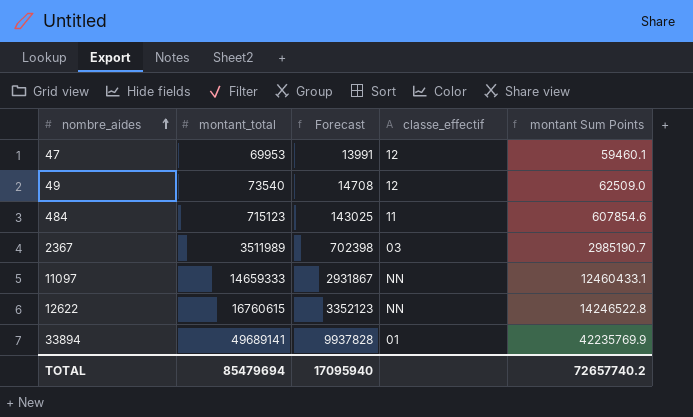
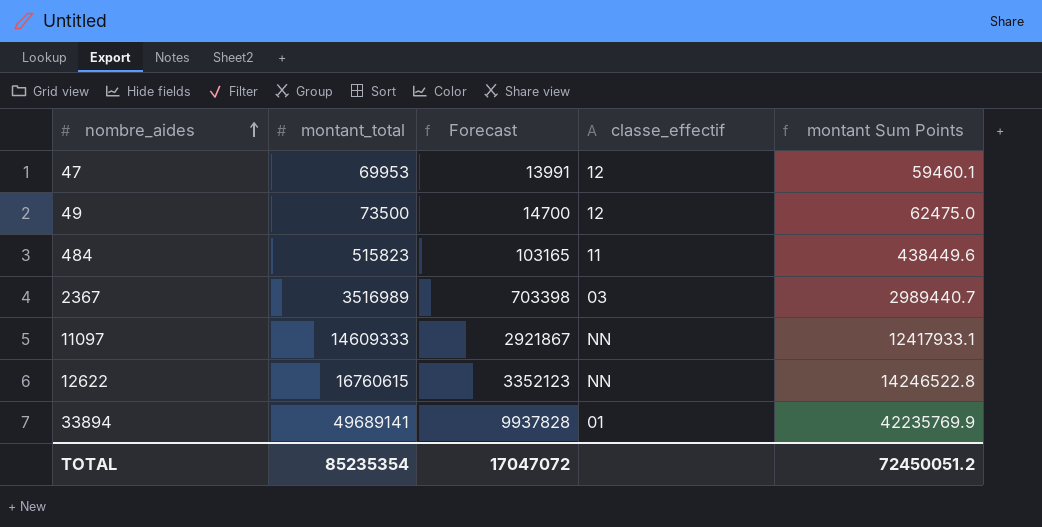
49 | montant_total: 73540 -> 73500
49 | Forecast: 14708 -> 14700
49 | montant Sum Points: 62509.0 -> 62475.0
484 | montant_total: 715123 -> 515823
484 | Forecast: 143025 -> 103165
484 | montant Sum Points: 607854.6 -> 438449.6
2367 | montant_total: 3511989 -> 3516989
2367 | Forecast: 702398 -> 703398
2367 | montant Sum Points: 2985190.7 -> 2989440.7
11097 | montant_total: 14659333 -> 14609333
11097 | Forecast: 2931867 -> 2921867
11097 | montant Sum Points: 12460433.1 -> 12417933.1
TOTAL | montant_total: 85479694 -> 85235354
TOTAL | Forecast: 17095940 -> 17047072
TOTAL | montant Sum Points: 72657740.2 -> 72450051.2

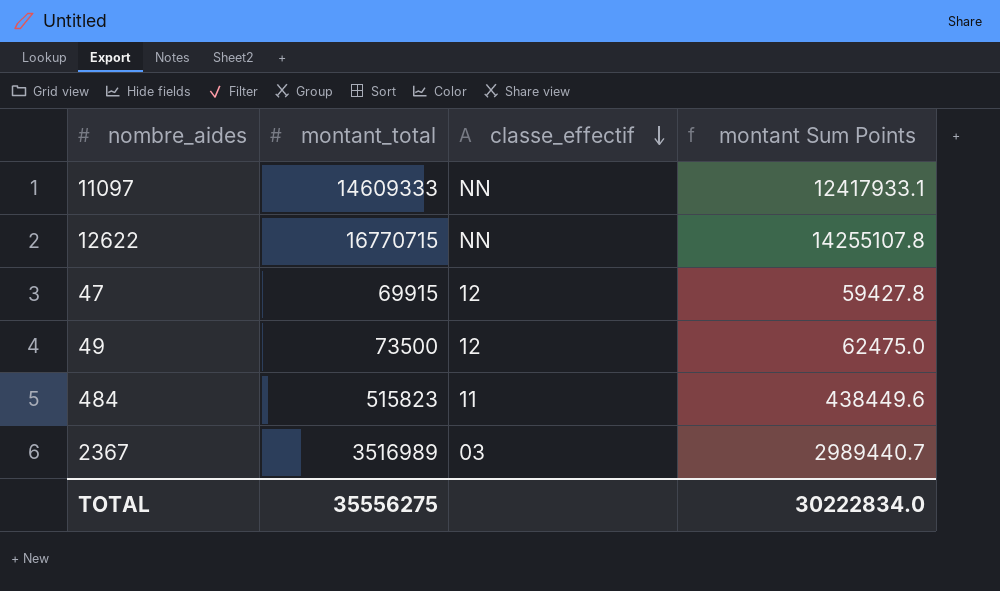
row order: nombre_aides ascending -> classe_effectif descending
column Forecast | formula: [montant_total] * 0.2 -> none
row 33894: 49689141 | 9937828 | 01 | 42235769.9 -> none
12622 | montant_total: 16760615 -> 16770715
12622 | montant Sum Points: 14246522.8 -> 14255107.8
47 | montant_total: 69953 -> 69915
47 | montant Sum Points: 59460.1 -> 59427.8
TOTAL | montant_total: 85235354 -> 35556275
TOTAL | montant Sum Points: 72450051.2 -> 30222834.0

